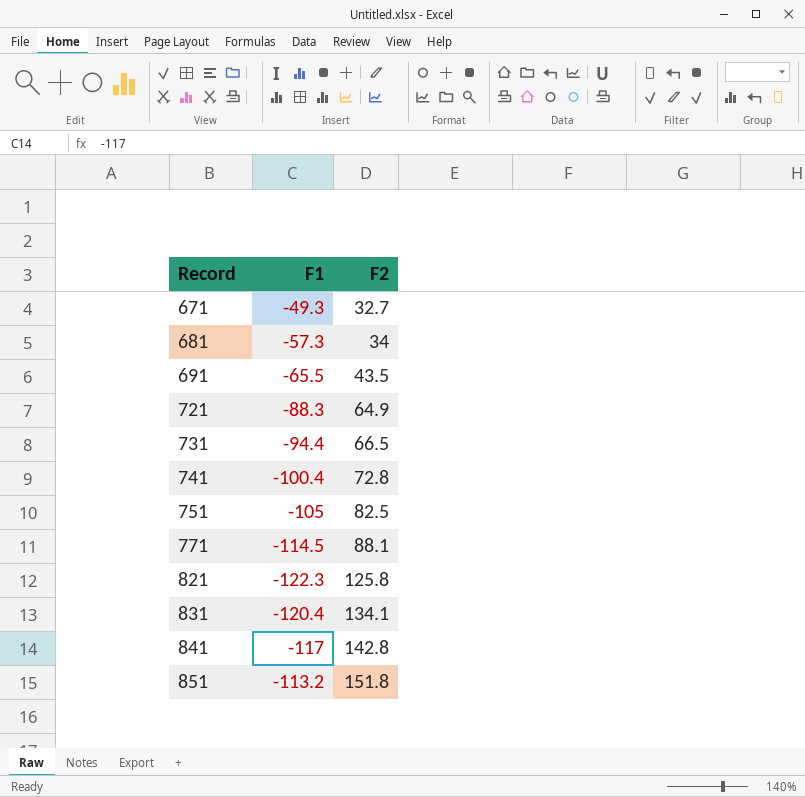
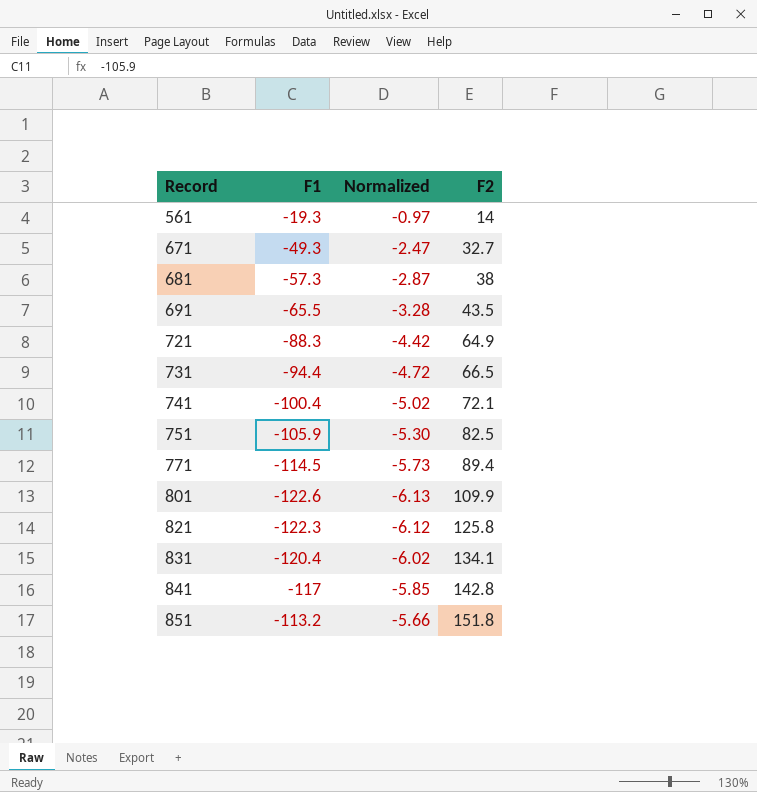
column Normalized | formula: none -> [F1] * 0.05
row 561: none -> -19.3 | -0.97 | 14
681 | F2: 34 -> 38
741 | F2: 72.8 -> 72.1
751 | F1: -105 -> -105.9
771 | F2: 88.1 -> 89.4
row 801: none -> -122.6 | -6.13 | 109.9

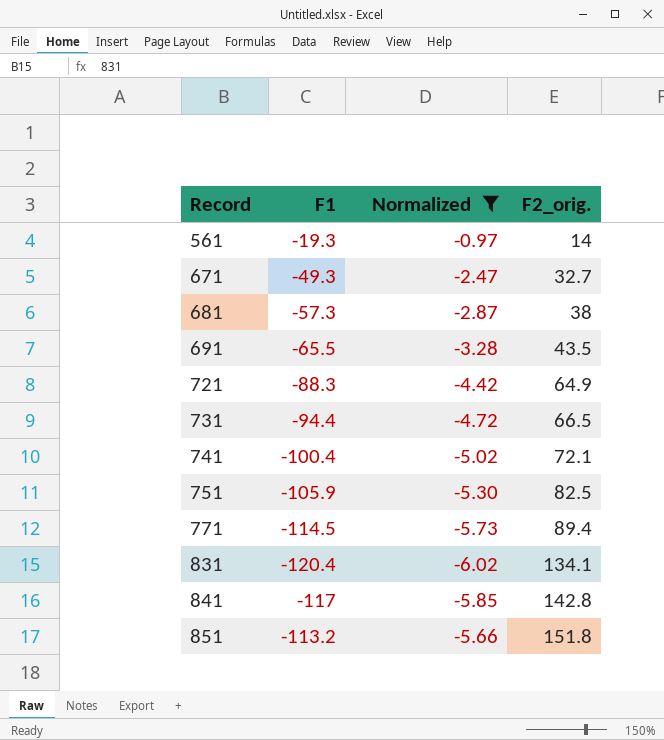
filter: none -> Normalized >= -6.02
column name: F2 -> F2_orig.

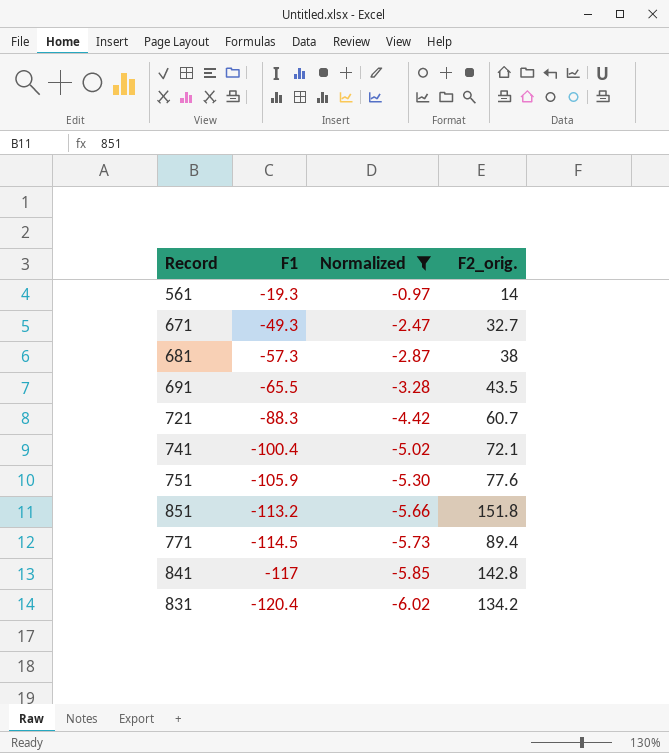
row order: Record ascending -> F1 descending
row 731: -94.4 | -4.72 | 66.5 -> none
721 | F2_orig.: 64.9 -> 60.7
751 | F2_orig.: 82.5 -> 77.6
831 | F2_orig.: 134.1 -> 134.2

